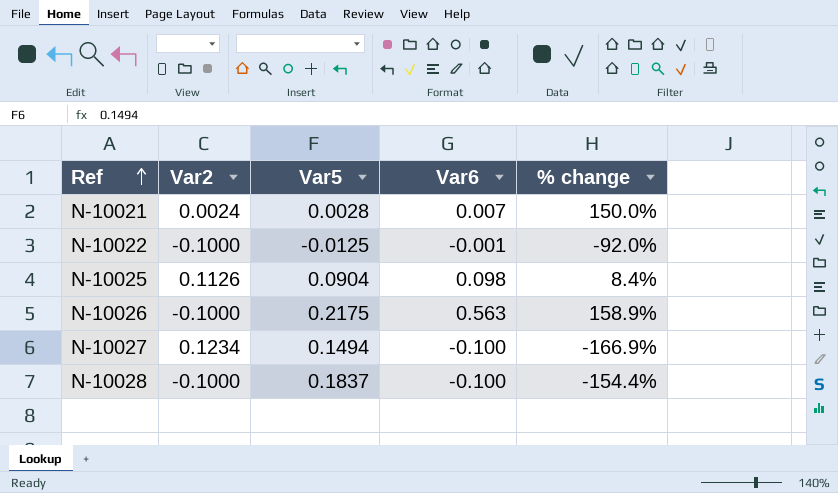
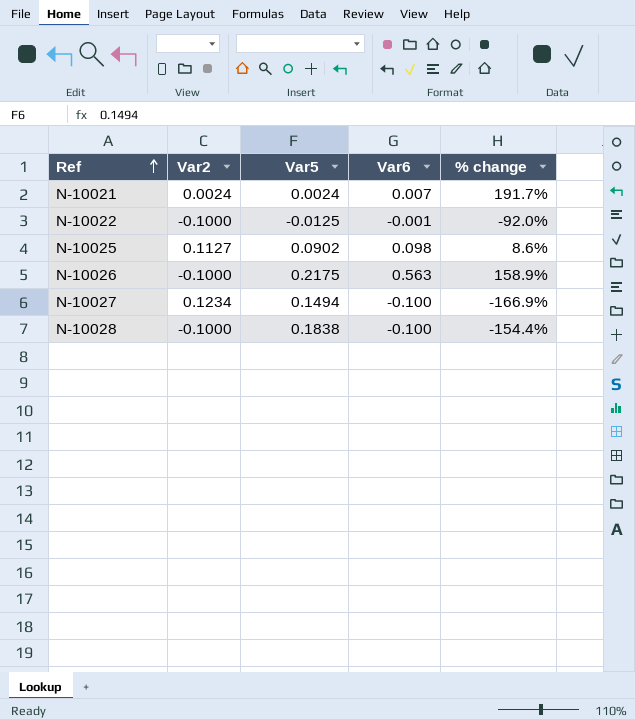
N-10021 | Var5: 0.0028 -> 0.0024
N-10021 | % change: 150.0% -> 191.7%
N-10025 | Var2: 0.1126 -> 0.1127
N-10025 | Var5: 0.0904 -> 0.0902
N-10025 | % change: 8.4% -> 8.6%
N-10028 | Var5: 0.1837 -> 0.1838

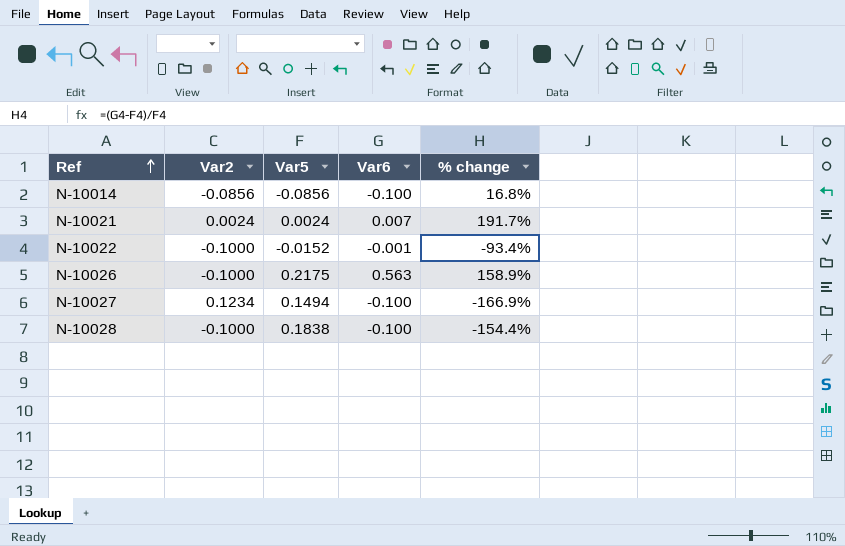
row N-10025: 0.1127 | 0.0902 | 0.098 | 8.6% -> none
row N-10014: none -> -0.0856 | -0.0856 | -0.100 | 16.8%
N-10022 | Var5: -0.0125 -> -0.0152
N-10022 | % change: -92.0% -> -93.4%

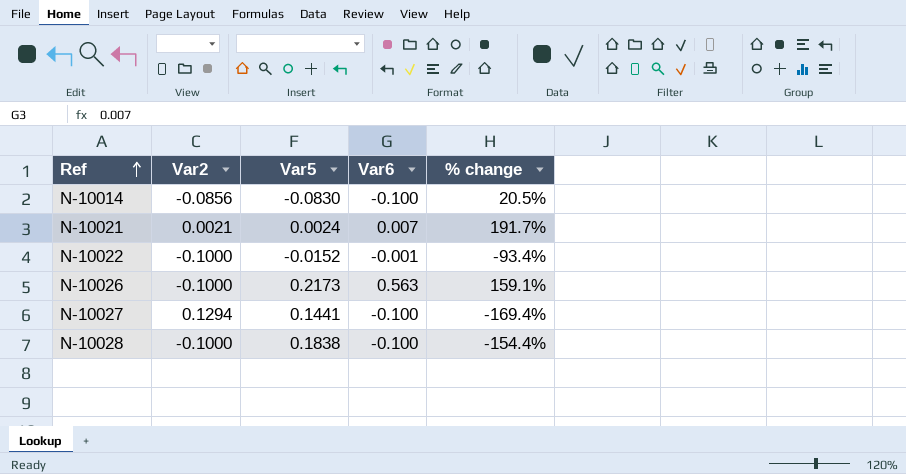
N-10014 | Var5: -0.0856 -> -0.0830
N-10014 | % change: 16.8% -> 20.5%
N-10021 | Var2: 0.0024 -> 0.0021
N-10026 | Var5: 0.2175 -> 0.2173
N-10026 | % change: 158.9% -> 159.1%
N-10027 | Var2: 0.1234 -> 0.1294
N-10027 | Var5: 0.1494 -> 0.1441
N-10027 | % change: -166.9% -> -169.4%

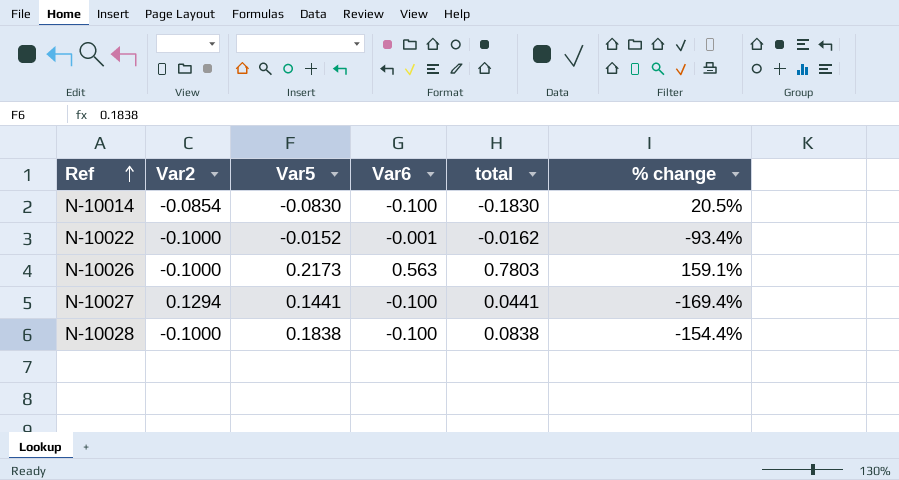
column total | formula: none -> [Var5] + [Var6]
row N-10021: 0.0021 | 0.0024 | 0.007 | 191.7% -> none
N-10014 | Var2: -0.0856 -> -0.0854

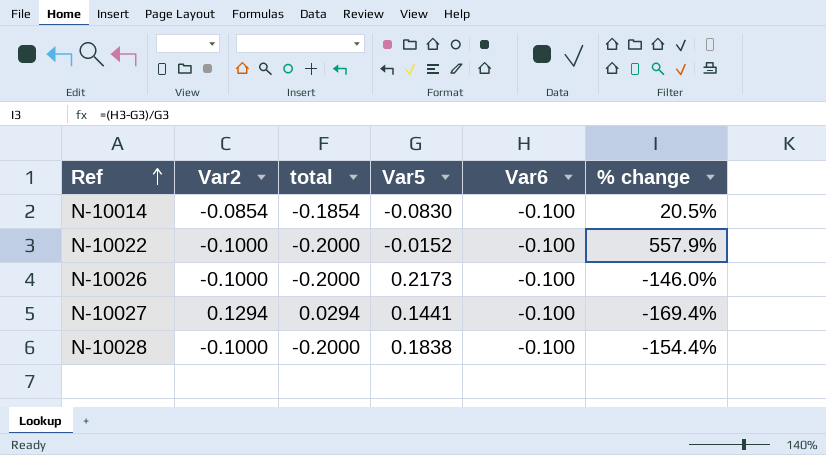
column total | formula: [Var5] + [Var6] -> [Var2] + [Var6]
column total | position: 5 -> 3
N-10022 | Var6: -0.001 -> -0.100
N-10022 | % change: -93.4% -> 557.9%
N-10026 | Var6: 0.563 -> -0.100
N-10026 | % change: 159.1% -> -146.0%

